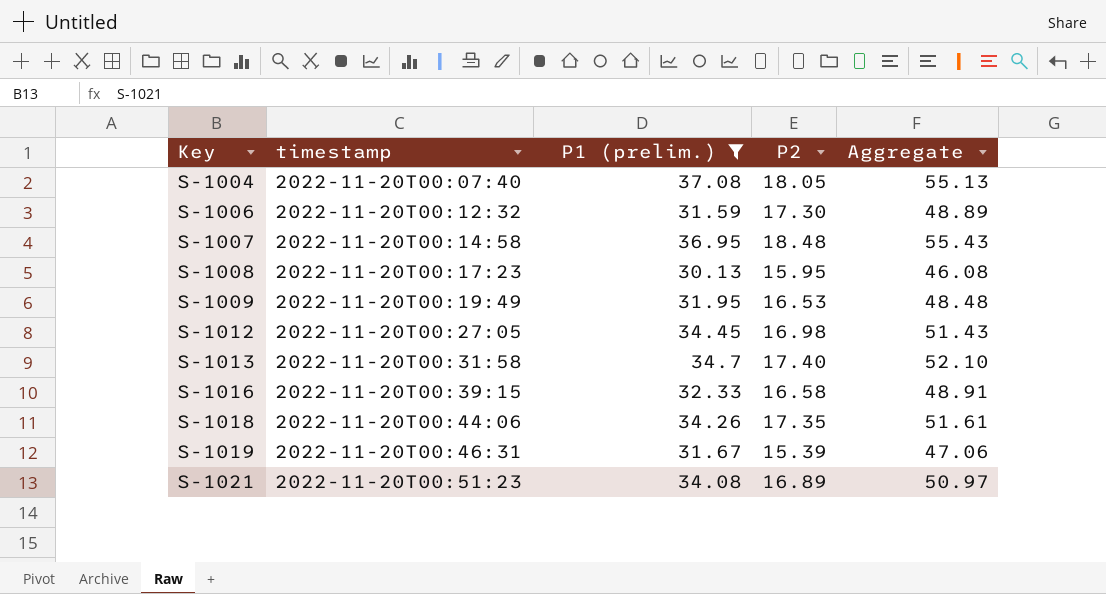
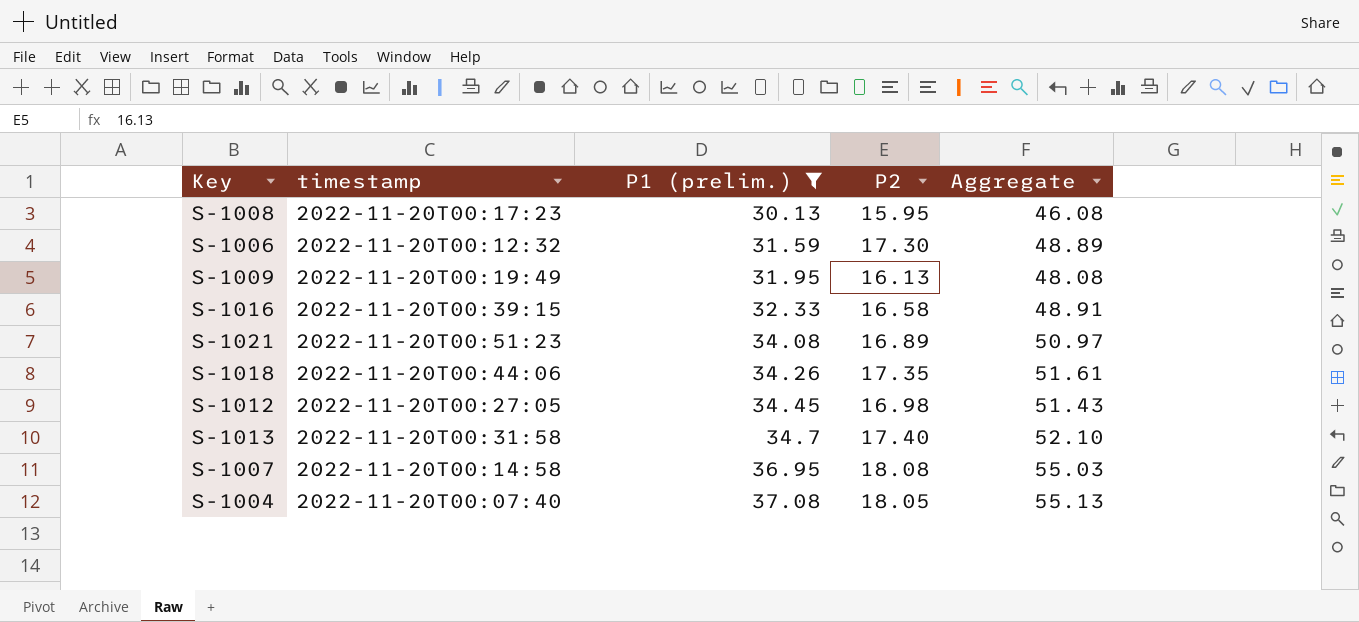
row order: Key ascending -> P1 (prelim.) ascending
row S-1019: 2022-11-20T00:46:31 | 31.67 | 15.39 | 47.06 -> none
S-1009 | P2: 16.53 -> 16.13
S-1009 | Aggregate: 48.48 -> 48.08
S-1007 | P2: 18.48 -> 18.08
S-1007 | Aggregate: 55.43 -> 55.03

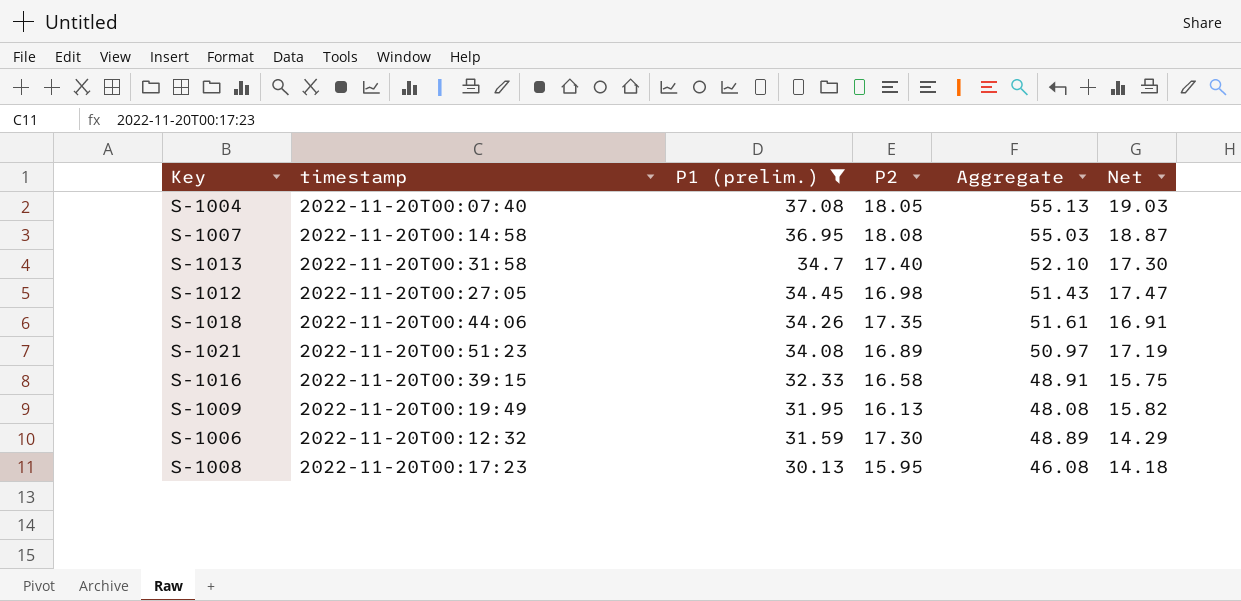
row order: P1 (prelim.) ascending -> P1 (prelim.) descending
column Net | formula: none -> [P1 (prelim.)] - [P2]

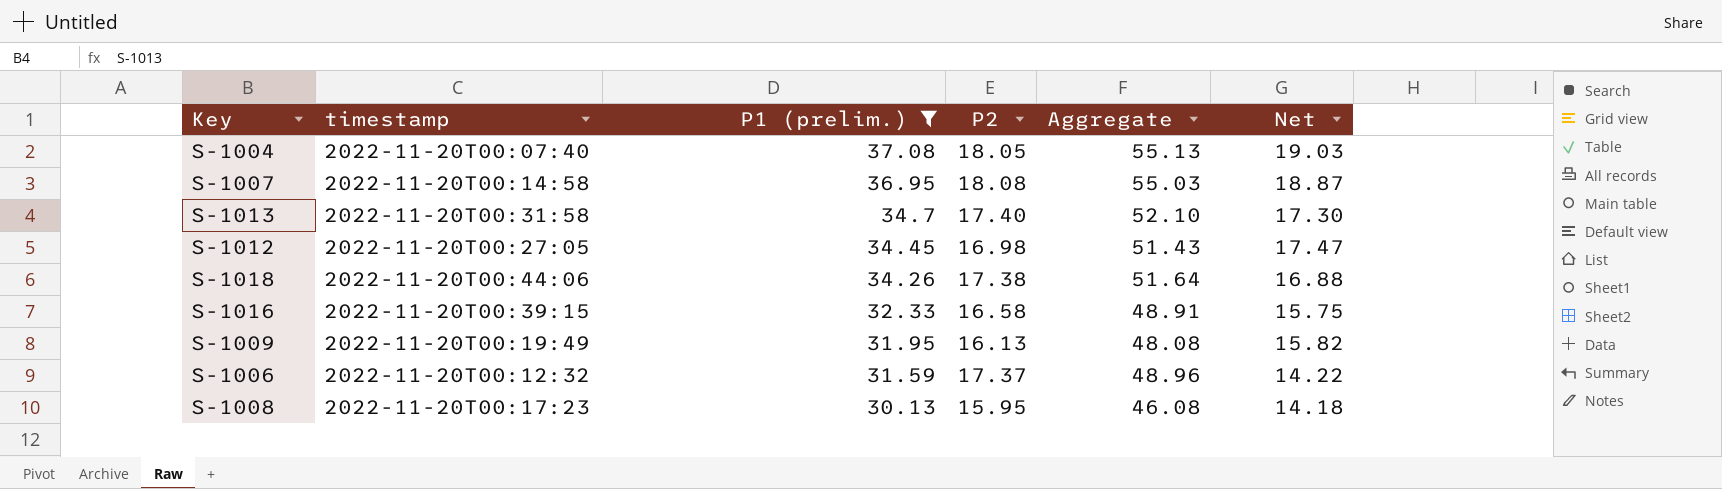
row S-1021: 2022-11-20T00:51:23 | 34.08 | 16.89 | 50.97 | 17.19 -> none
S-1018 | P2: 17.35 -> 17.38
S-1018 | Aggregate: 51.61 -> 51.64
S-1018 | Net: 16.91 -> 16.88
S-1006 | P2: 17.30 -> 17.37
S-1006 | Aggregate: 48.89 -> 48.96
S-1006 | Net: 14.29 -> 14.22

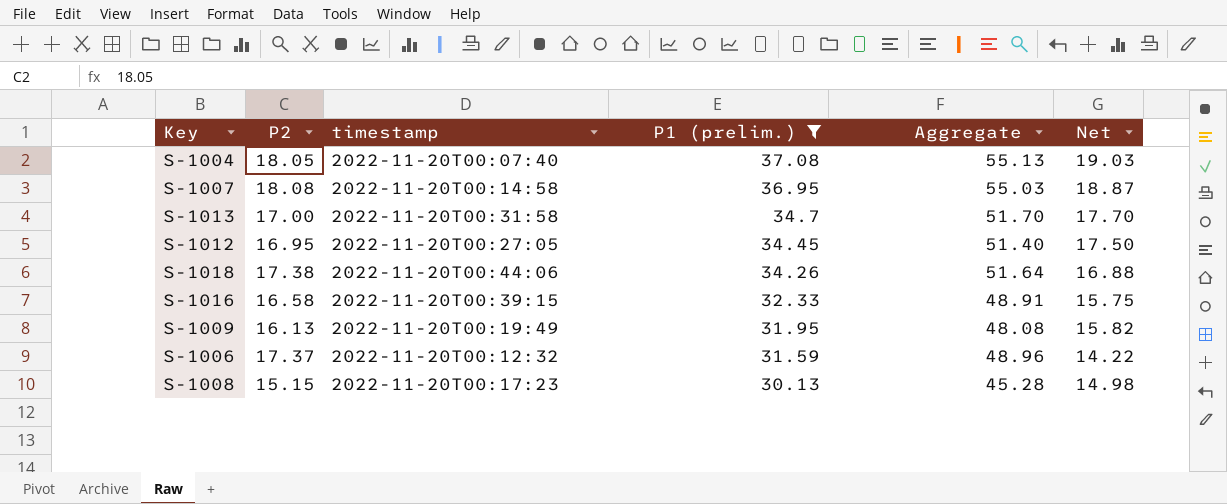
column P2 | position: 4 -> 2
S-1013 | P2: 17.40 -> 17.00
S-1013 | Aggregate: 52.10 -> 51.70
S-1013 | Net: 17.30 -> 17.70
S-1012 | P2: 16.98 -> 16.95
S-1012 | Aggregate: 51.43 -> 51.40
S-1012 | Net: 17.47 -> 17.50
S-1008 | P2: 15.95 -> 15.15
S-1008 | Aggregate: 46.08 -> 45.28
S-1008 | Net: 14.18 -> 14.98

